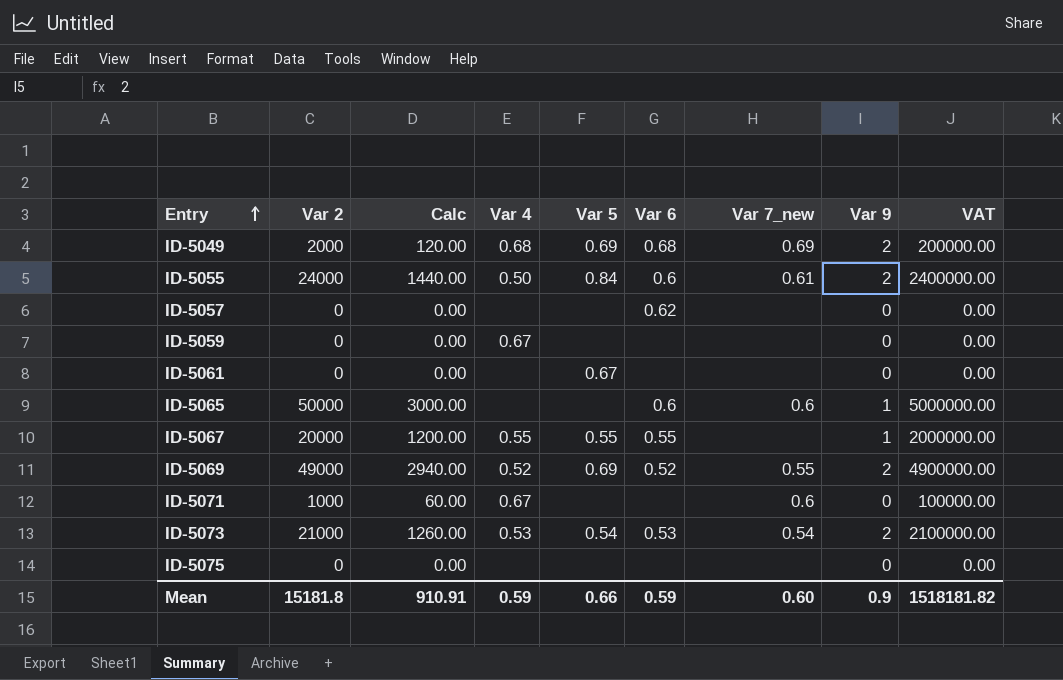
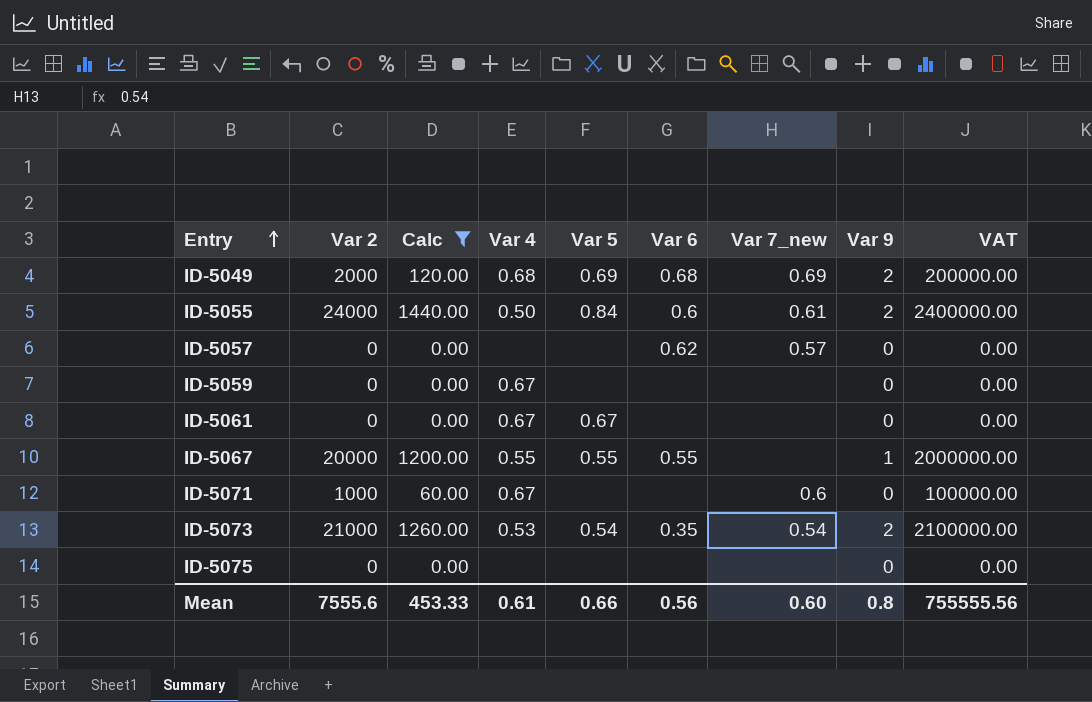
filter: none -> Calc <= 1440.00
ID-5057 | Var 7_new: none -> 0.57
ID-5061 | Var 4: none -> 0.67
ID-5073 | Var 6: 0.53 -> 0.35
Mean | Var 2: 15181.8 -> 7555.6
Mean | Calc: 910.91 -> 453.33
Mean | Var 4: 0.59 -> 0.61
Mean | Var 6: 0.59 -> 0.56
Mean | Var 9: 0.9 -> 0.8
Mean | VAT: 1518181.82 -> 755555.56

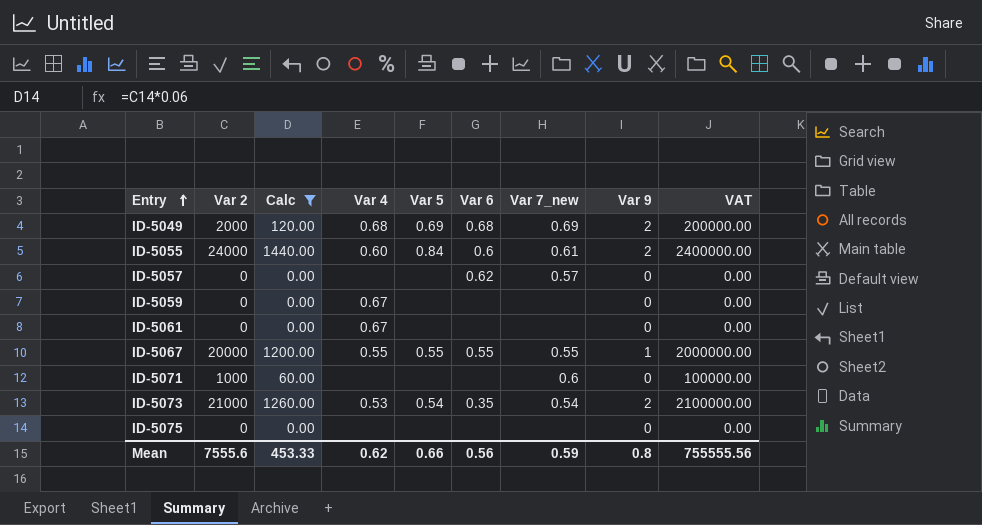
ID-5055 | Var 4: 0.50 -> 0.60
ID-5061 | Var 5: 0.67 -> none
ID-5067 | Var 7_new: none -> 0.55
ID-5071 | Var 4: 0.67 -> none
Mean | Var 4: 0.61 -> 0.62
Mean | Var 7_new: 0.60 -> 0.59

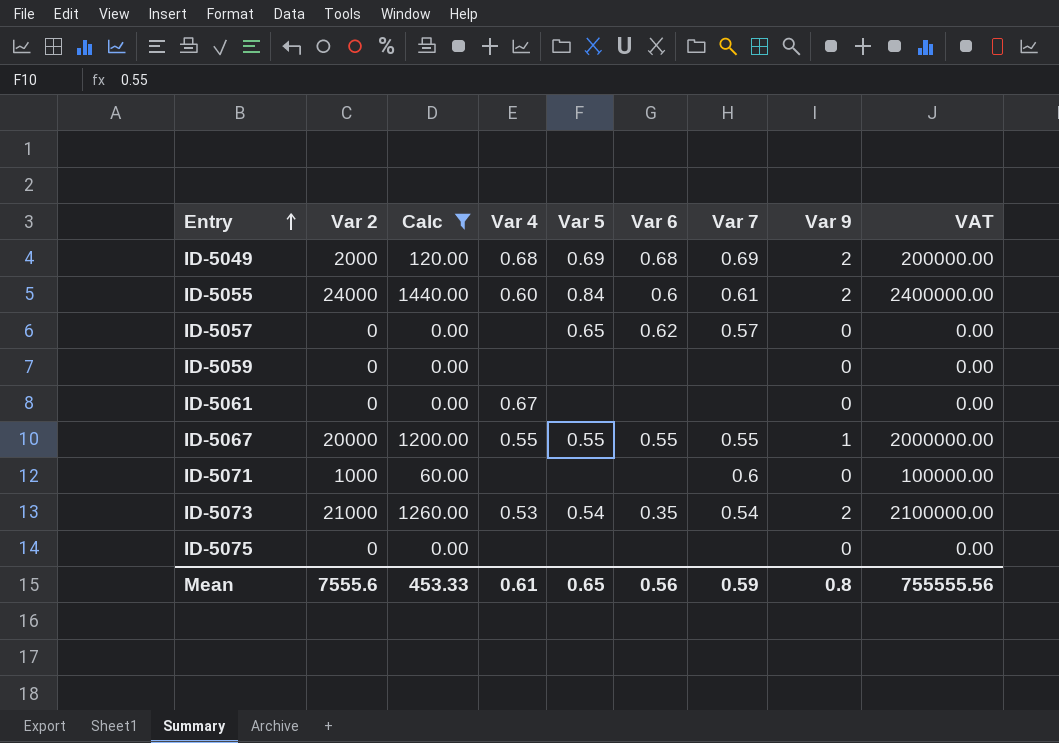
column name: Var 7_new -> Var 7
ID-5057 | Var 5: none -> 0.65
ID-5059 | Var 4: 0.67 -> none
Mean | Var 4: 0.62 -> 0.61
Mean | Var 5: 0.66 -> 0.65

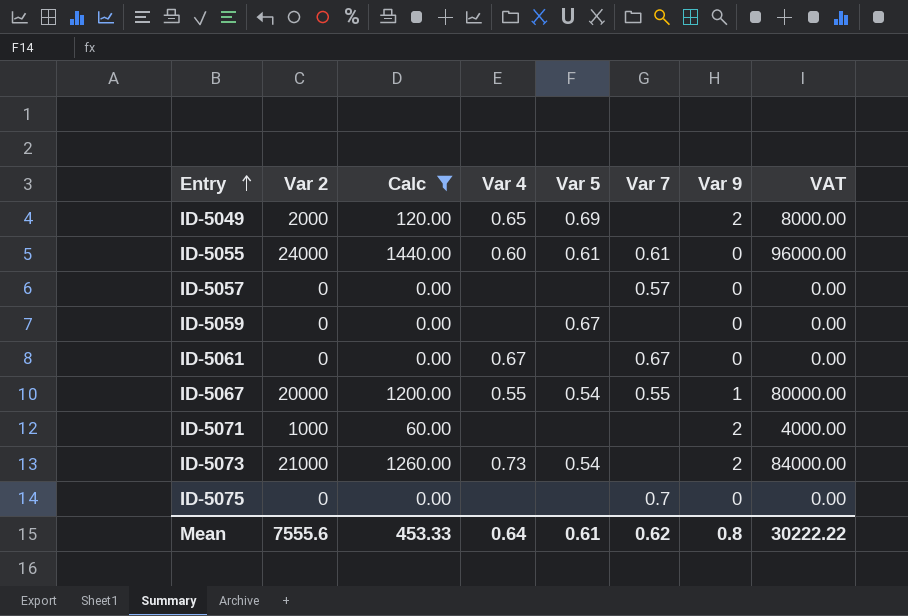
column Var 6 | position: 6 -> none
column VAT | formula: [Var 2] * 100 -> [Var 2] * 4
ID-5049 | Var 4: 0.68 -> 0.65
ID-5049 | Var 7: 0.69 -> none
ID-5055 | Var 5: 0.84 -> 0.61
ID-5055 | Var 9: 2 -> 0
ID-5057 | Var 5: 0.65 -> none
ID-5059 | Var 5: none -> 0.67
ID-5061 | Var 7: none -> 0.67
ID-5067 | Var 5: 0.55 -> 0.54
ID-5071 | Var 7: 0.6 -> none
ID-5071 | Var 9: 0 -> 2
ID-5073 | Var 4: 0.53 -> 0.73
ID-5073 | Var 7: 0.54 -> none
ID-5075 | Var 7: none -> 0.7
Mean | Var 4: 0.61 -> 0.64
Mean | Var 5: 0.65 -> 0.61
Mean | Var 7: 0.59 -> 0.62
Mean | VAT: 755555.56 -> 30222.22

